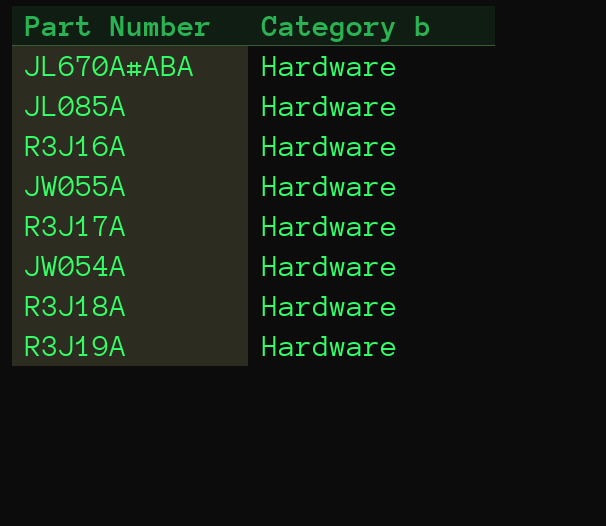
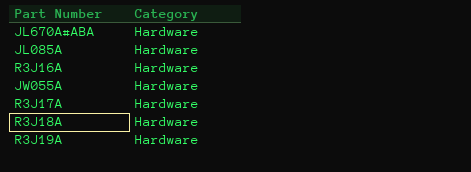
column name: Category b -> Category
row JW054A: Hardware -> none

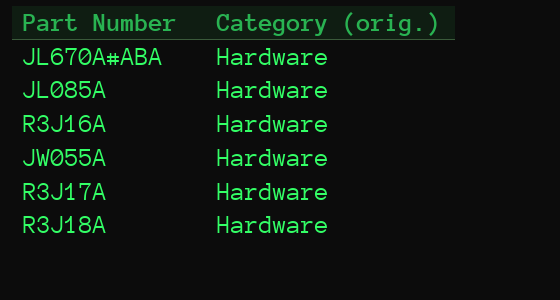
column name: Category -> Category (orig.)
row R3J19A: Hardware -> none

